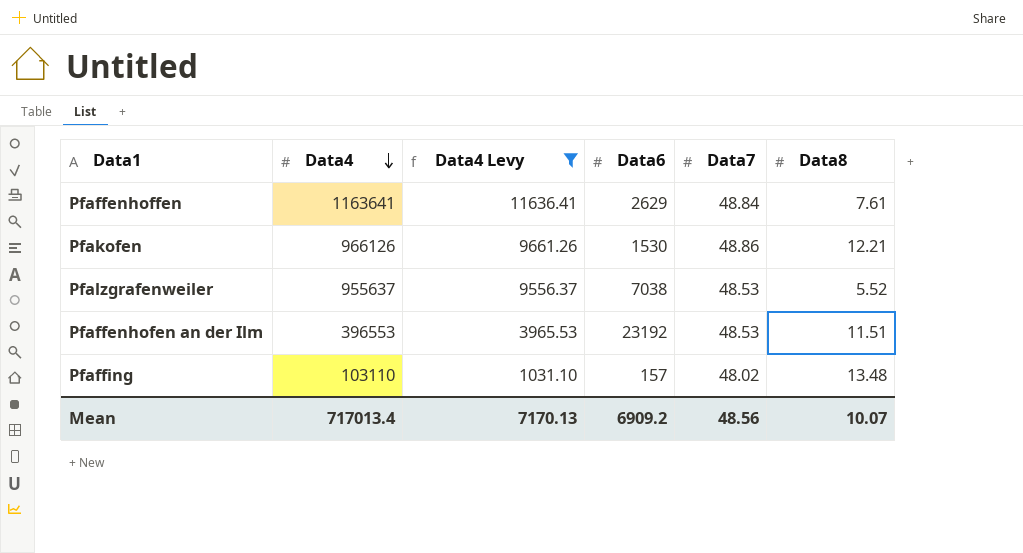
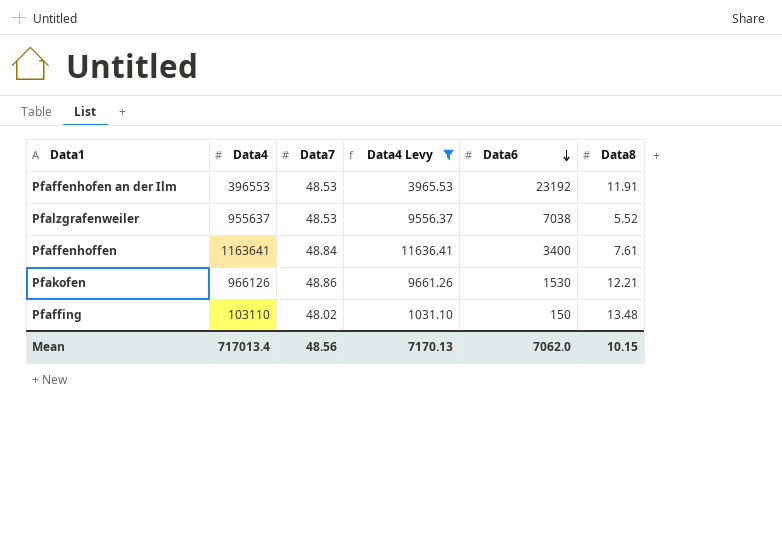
row order: Data4 descending -> Data6 descending
column Data7 | position: 5 -> 3
Pfaffenhofen an der Ilm | Data8: 11.51 -> 11.91
Pfaffenhoffen | Data6: 2629 -> 3400
Pfaffing | Data6: 157 -> 150
Mean | Data6: 6909.2 -> 7062.0
Mean | Data8: 10.07 -> 10.15

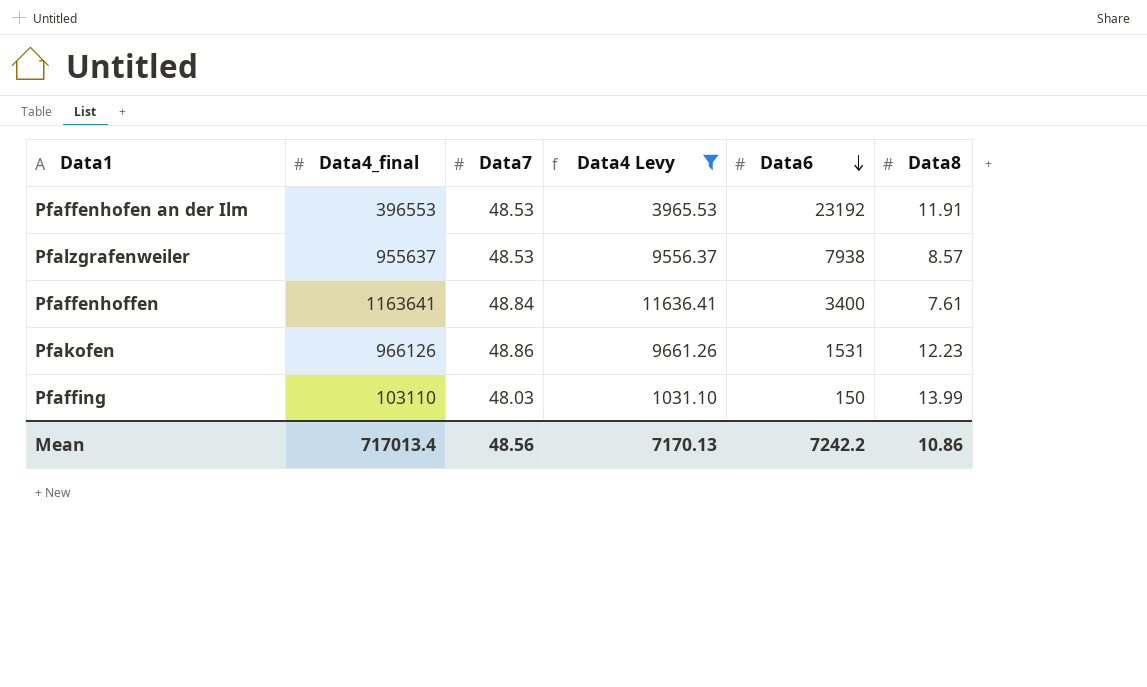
column name: Data4 -> Data4_final
Pfalzgrafenweiler | Data6: 7038 -> 7938
Pfalzgrafenweiler | Data8: 5.52 -> 8.57
Pfakofen | Data6: 1530 -> 1531
Pfakofen | Data8: 12.21 -> 12.23
Pfaffing | Data7: 48.02 -> 48.03
Pfaffing | Data8: 13.48 -> 13.99
Mean | Data6: 7062.0 -> 7242.2
Mean | Data8: 10.15 -> 10.86

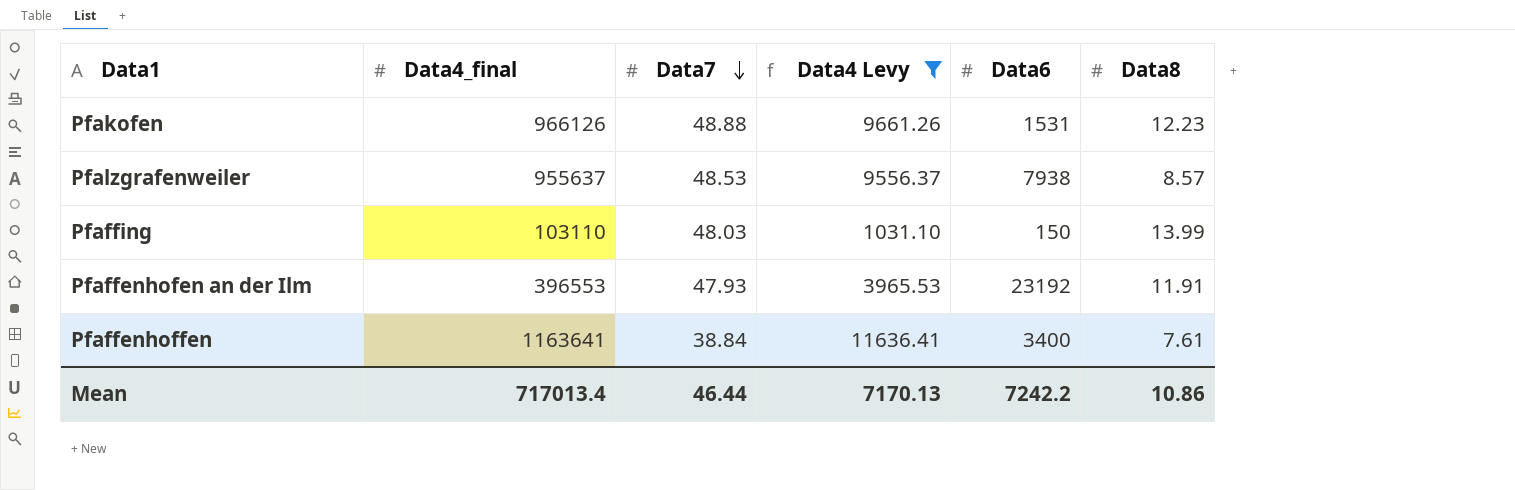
row order: Data6 descending -> Data7 descending
Pfakofen | Data7: 48.86 -> 48.88
Pfaffenhofen an der Ilm | Data7: 48.53 -> 47.93
Pfaffenhoffen | Data7: 48.84 -> 38.84
Mean | Data7: 48.56 -> 46.44

